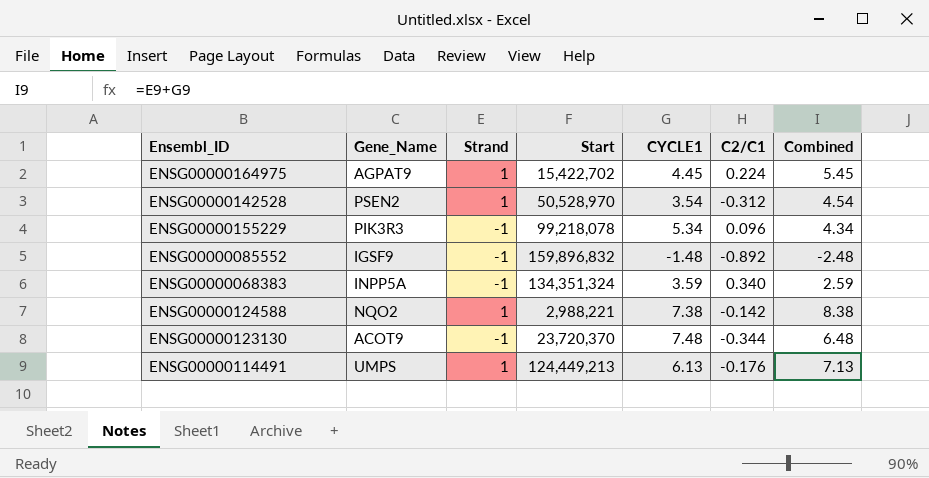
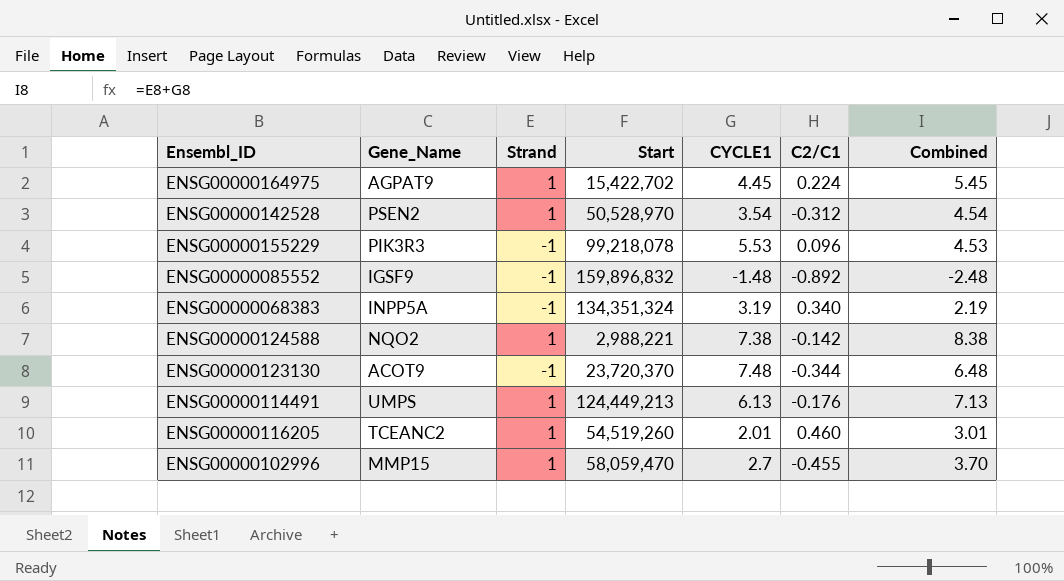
ENSG00000155229 | CYCLE1: 5.34 -> 5.53
ENSG00000155229 | Combined: 4.34 -> 4.53
ENSG00000068383 | CYCLE1: 3.59 -> 3.19
ENSG00000068383 | Combined: 2.59 -> 2.19
row ENSG00000116205: none -> TCEANC2 | 1 | 54,519,260 | 2.01 | 0.460 | 3.01
row ENSG00000102996: none -> MMP15 | 1 | 58,059,470 | 2.7 | -0.455 | 3.70

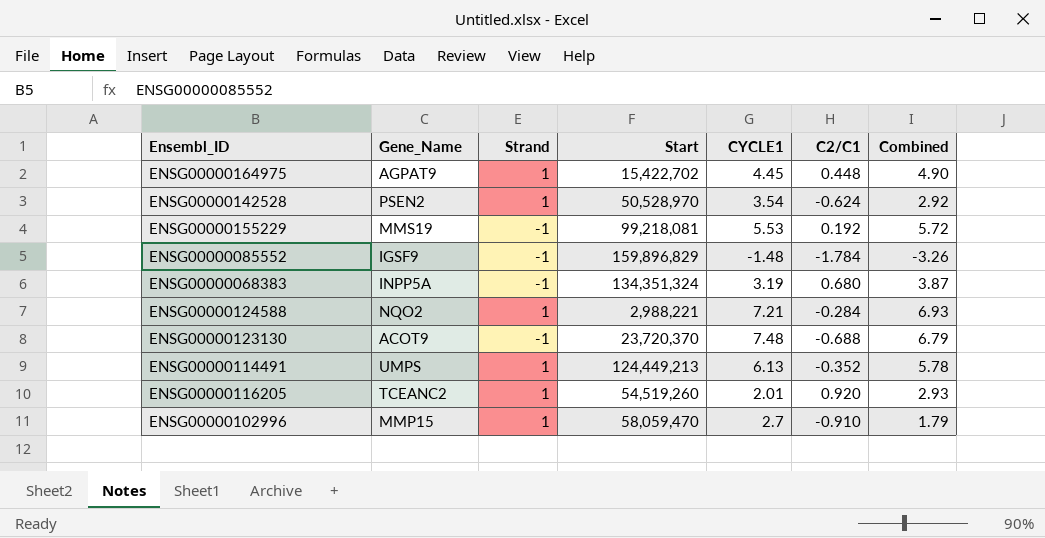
column Combined | formula: [Strand] + [CYCLE1] -> [CYCLE1] + [C2/C1]
ENSG00000164975 | C2/C1: 0.224 -> 0.448
ENSG00000142528 | C2/C1: -0.312 -> -0.624
ENSG00000155229 | Gene_Name: PIK3R3 -> MMS19
ENSG00000155229 | Start: 99,218,078 -> 99,218,081
ENSG00000155229 | C2/C1: 0.096 -> 0.192
ENSG00000085552 | Start: 159,896,832 -> 159,896,829
ENSG00000085552 | C2/C1: -0.892 -> -1.784
ENSG00000068383 | C2/C1: 0.340 -> 0.680
ENSG00000124588 | CYCLE1: 7.38 -> 7.21
ENSG00000124588 | C2/C1: -0.142 -> -0.284
ENSG00000123130 | C2/C1: -0.344 -> -0.688
ENSG00000114491 | C2/C1: -0.176 -> -0.352
ENSG00000116205 | C2/C1: 0.460 -> 0.920
ENSG00000102996 | C2/C1: -0.455 -> -0.910

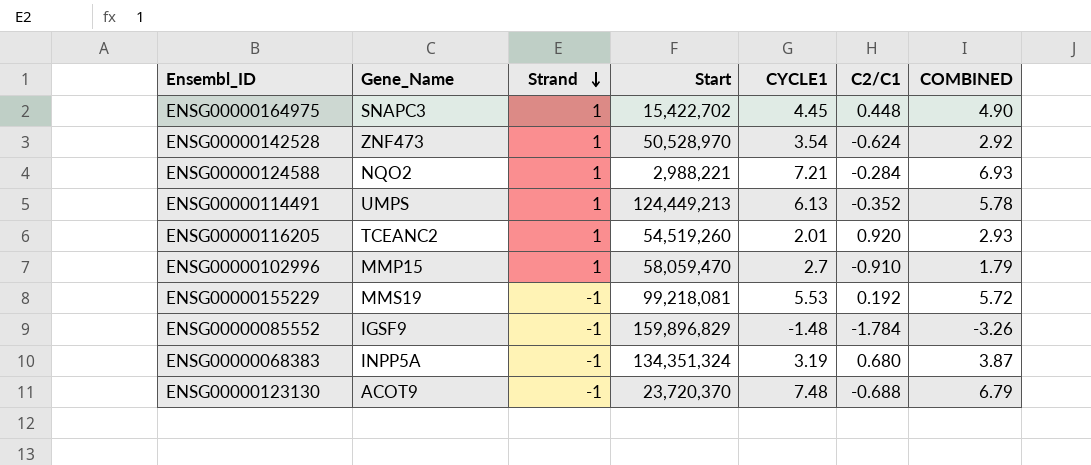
row order: none -> Strand descending
column name: Combined -> COMBINED
ENSG00000164975 | Gene_Name: AGPAT9 -> SNAPC3
ENSG00000142528 | Gene_Name: PSEN2 -> ZNF473

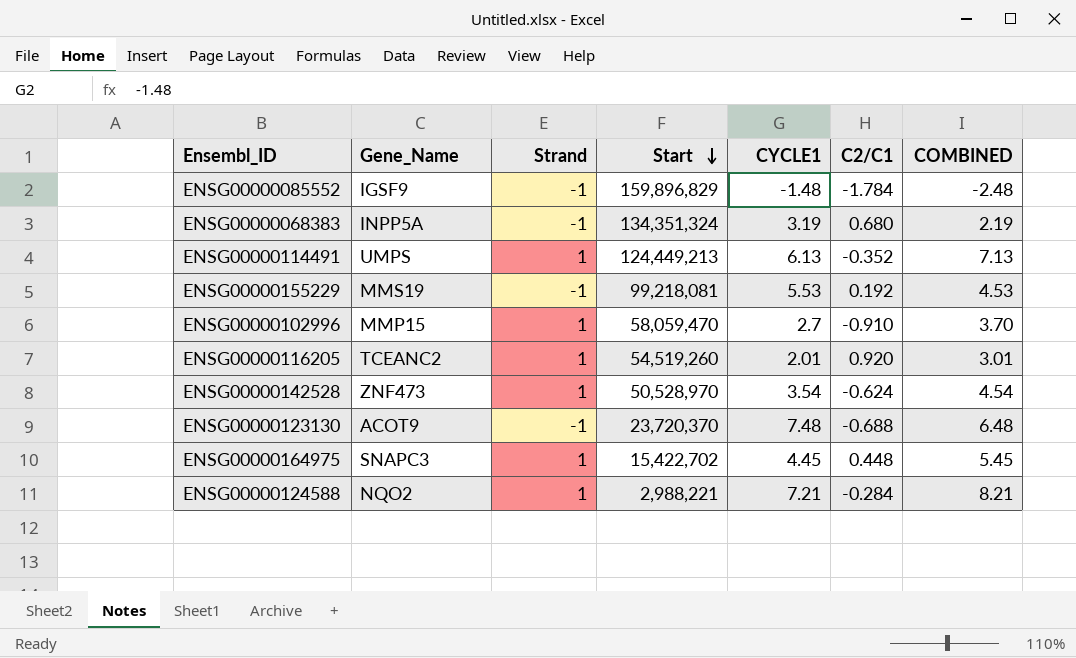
row order: Strand descending -> Start descending
column COMBINED | formula: [CYCLE1] + [C2/C1] -> [Strand] + [CYCLE1]

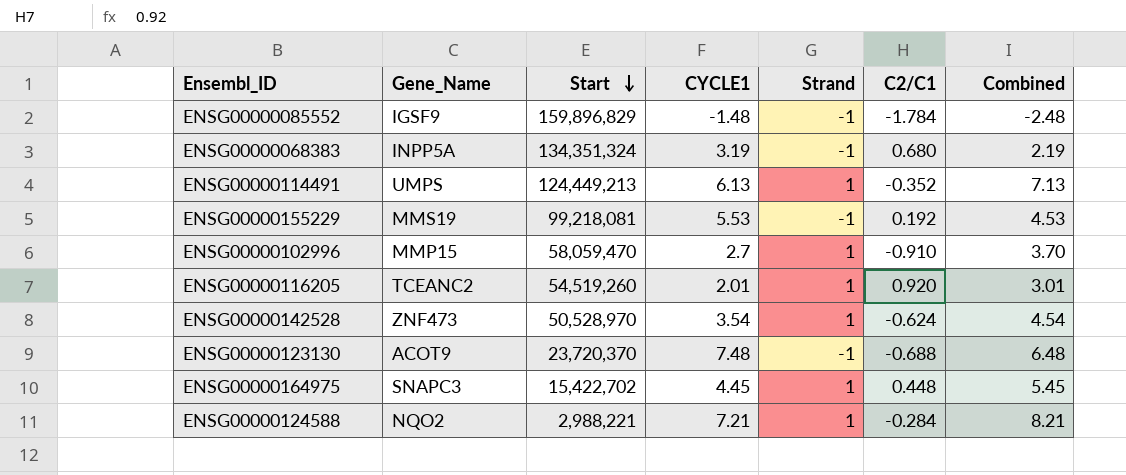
column Strand | position: 3 -> 5
column name: COMBINED -> Combined

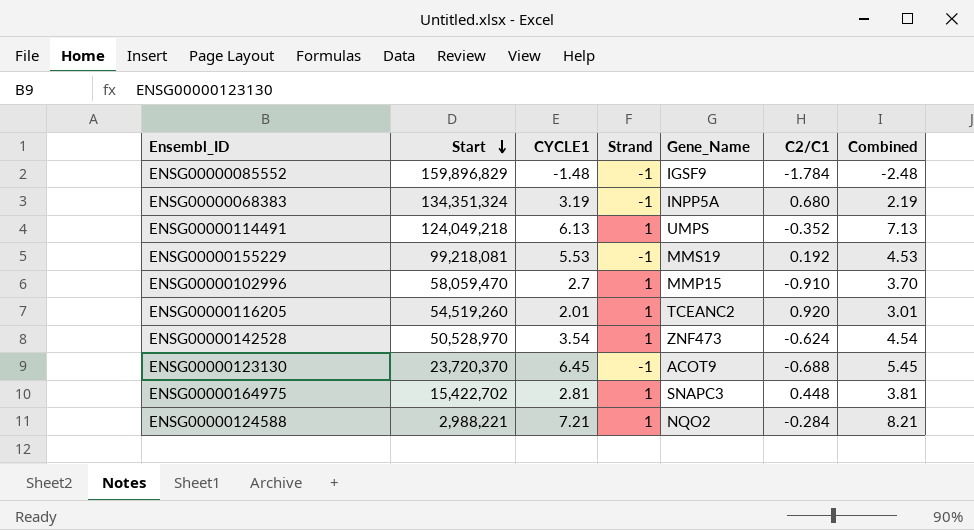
column Gene_Name | position: 2 -> 5
ENSG00000114491 | Start: 124,449,213 -> 124,049,218
ENSG00000123130 | CYCLE1: 7.48 -> 6.45
ENSG00000123130 | Combined: 6.48 -> 5.45
ENSG00000164975 | CYCLE1: 4.45 -> 2.81
ENSG00000164975 | Combined: 5.45 -> 3.81

